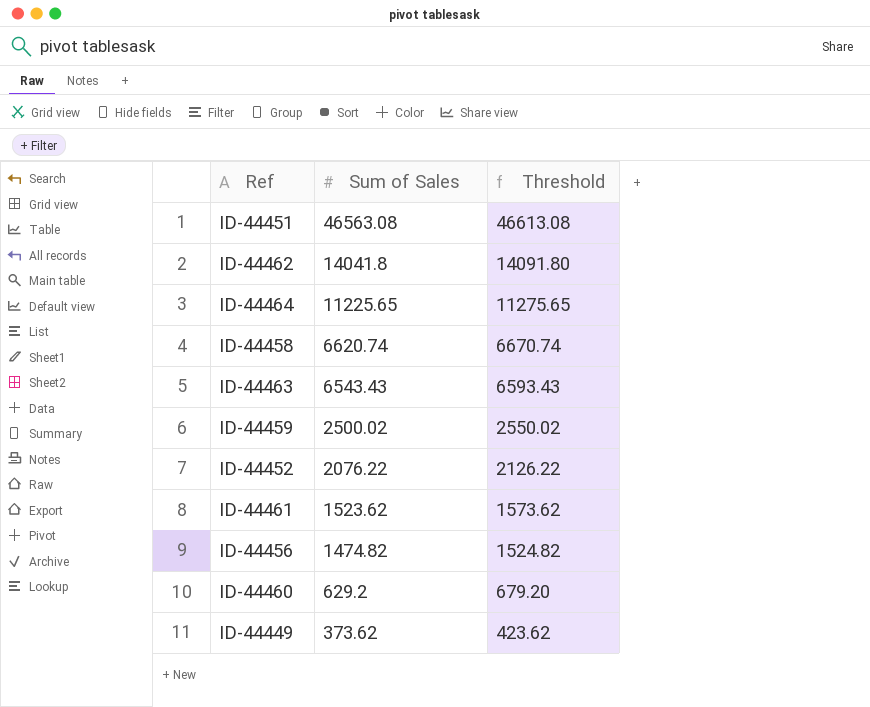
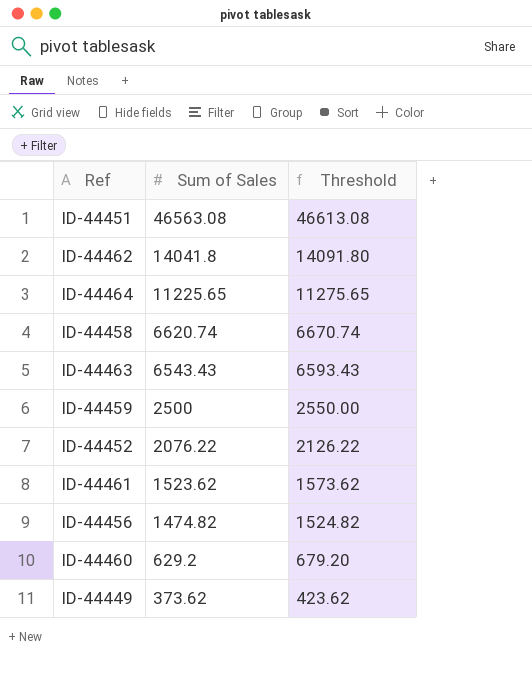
ID-44459 | Sum of Sales: 2500.02 -> 2500
ID-44459 | Threshold: 2550.02 -> 2550.00

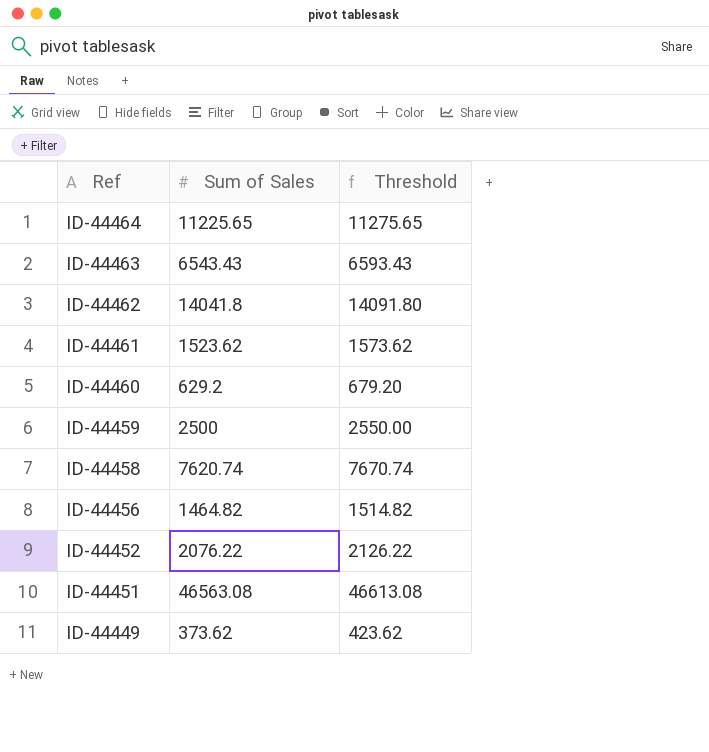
row order: Sum of Sales descending -> Ref descending
ID-44458 | Sum of Sales: 6620.74 -> 7620.74
ID-44458 | Threshold: 6670.74 -> 7670.74
ID-44456 | Sum of Sales: 1474.82 -> 1464.82
ID-44456 | Threshold: 1524.82 -> 1514.82

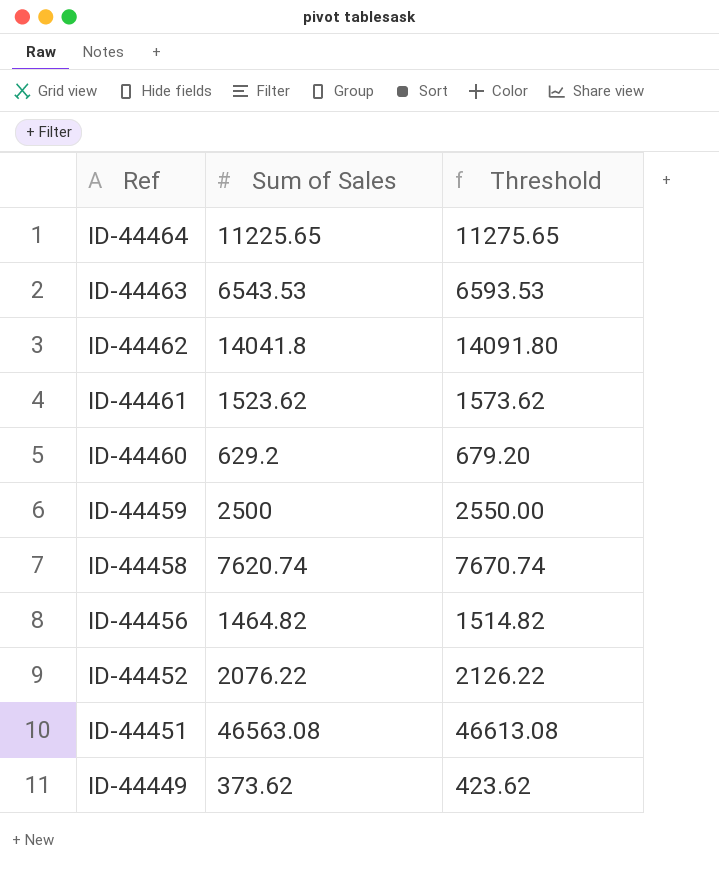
ID-44463 | Sum of Sales: 6543.43 -> 6543.53
ID-44463 | Threshold: 6593.43 -> 6593.53

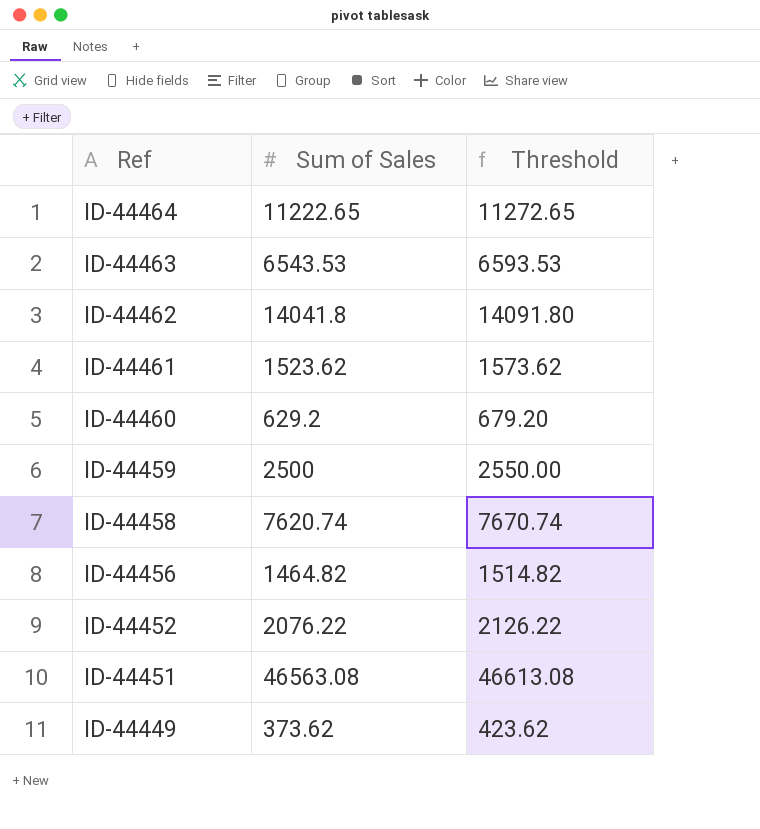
ID-44464 | Sum of Sales: 11225.65 -> 11222.65
ID-44464 | Threshold: 11275.65 -> 11272.65

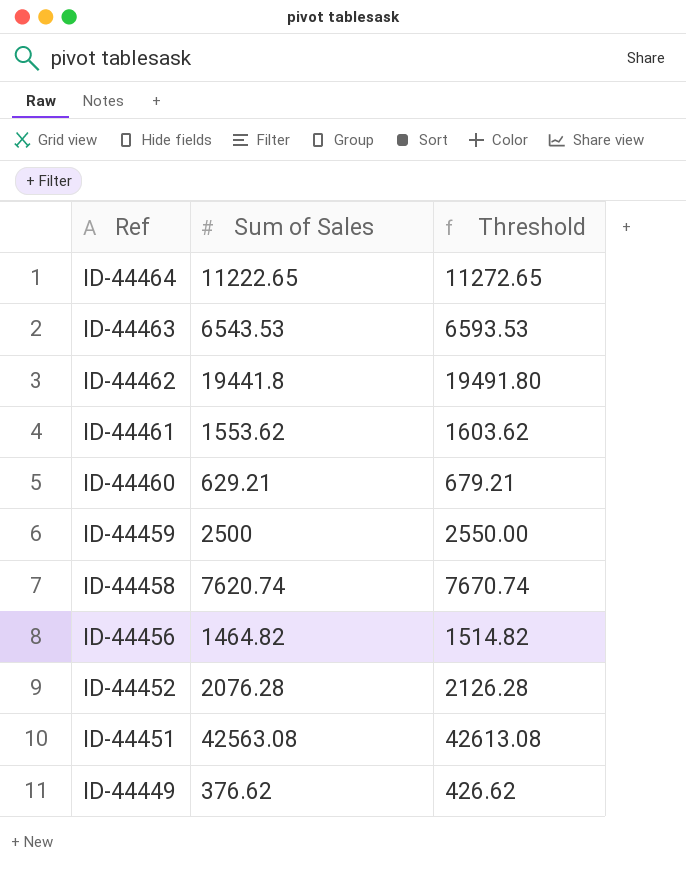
ID-44462 | Sum of Sales: 14041.8 -> 19441.8
ID-44462 | Threshold: 14091.80 -> 19491.80
ID-44461 | Sum of Sales: 1523.62 -> 1553.62
ID-44461 | Threshold: 1573.62 -> 1603.62
ID-44460 | Sum of Sales: 629.2 -> 629.21
ID-44460 | Threshold: 679.20 -> 679.21
ID-44452 | Sum of Sales: 2076.22 -> 2076.28
ID-44452 | Threshold: 2126.22 -> 2126.28
ID-44451 | Sum of Sales: 46563.08 -> 42563.08
ID-44451 | Threshold: 46613.08 -> 42613.08
ID-44449 | Sum of Sales: 373.62 -> 376.62
ID-44449 | Threshold: 423.62 -> 426.62

